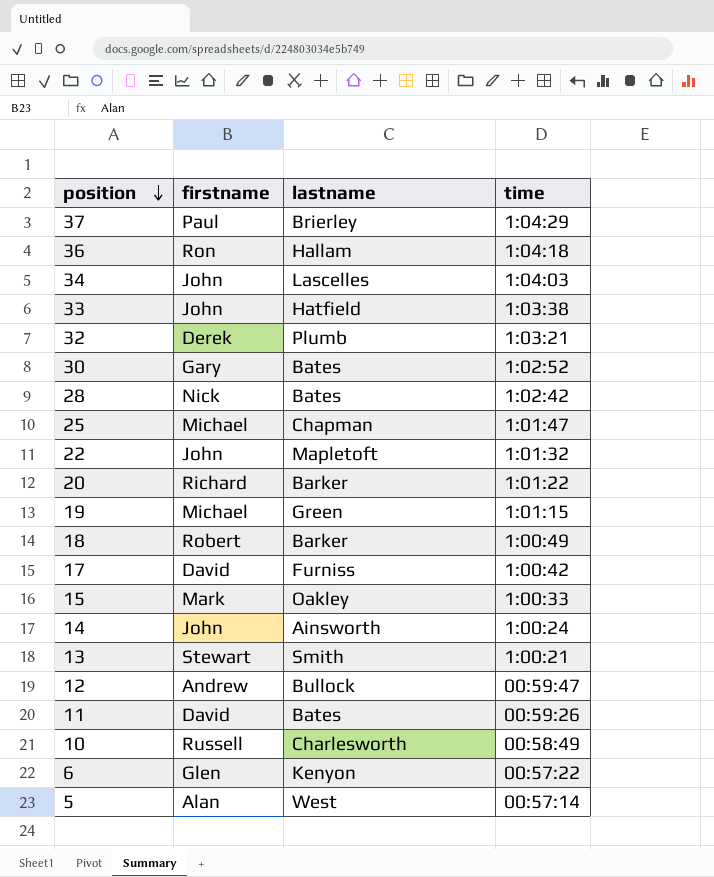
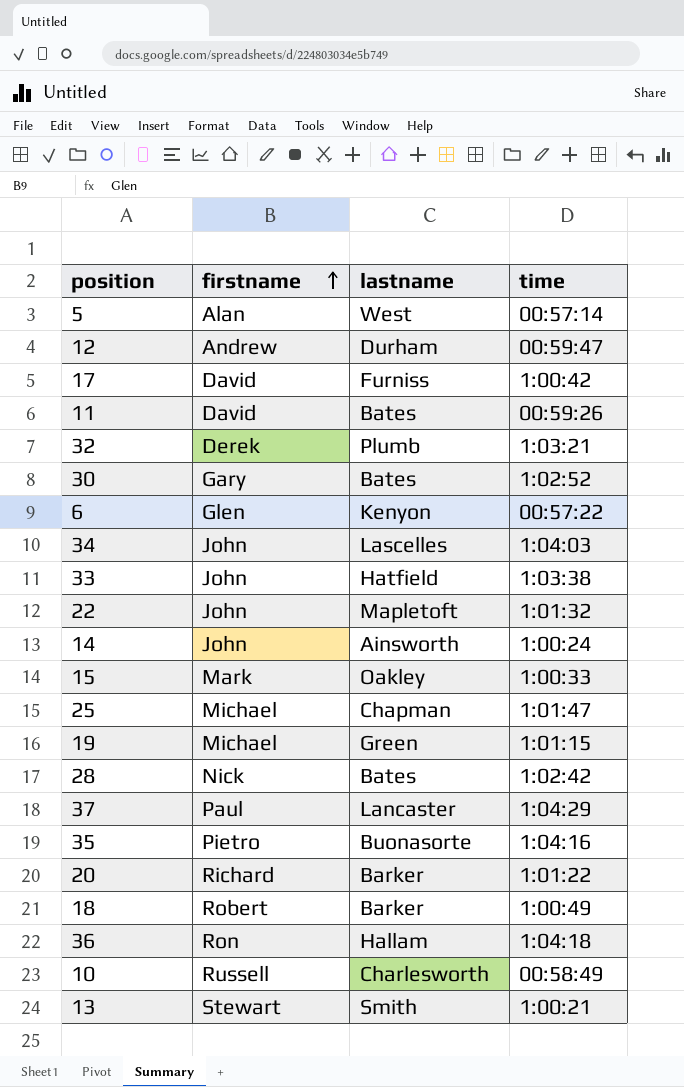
row order: position descending -> firstname ascending
12 | lastname: Bullock -> Durham
37 | lastname: Brierley -> Lancaster
row 35: none -> Pietro | Buonasorte | 1:04:16

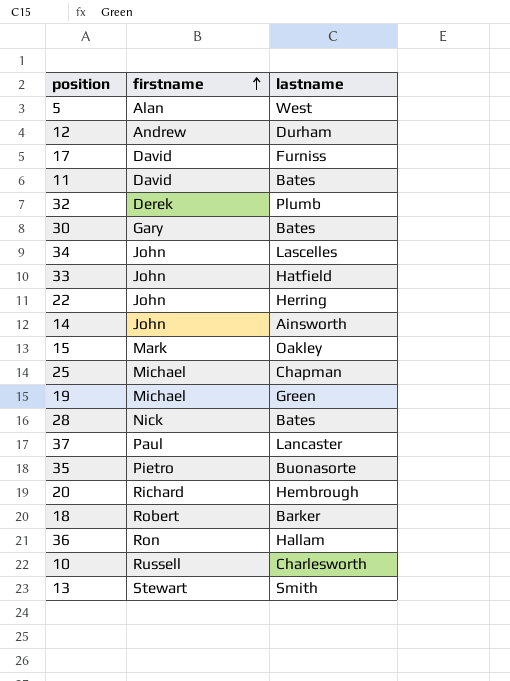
column time | position: 4 -> none
row 6: Glen | Kenyon | 00:57:22 -> none
22 | lastname: Mapletoft -> Herring
20 | lastname: Barker -> Hembrough

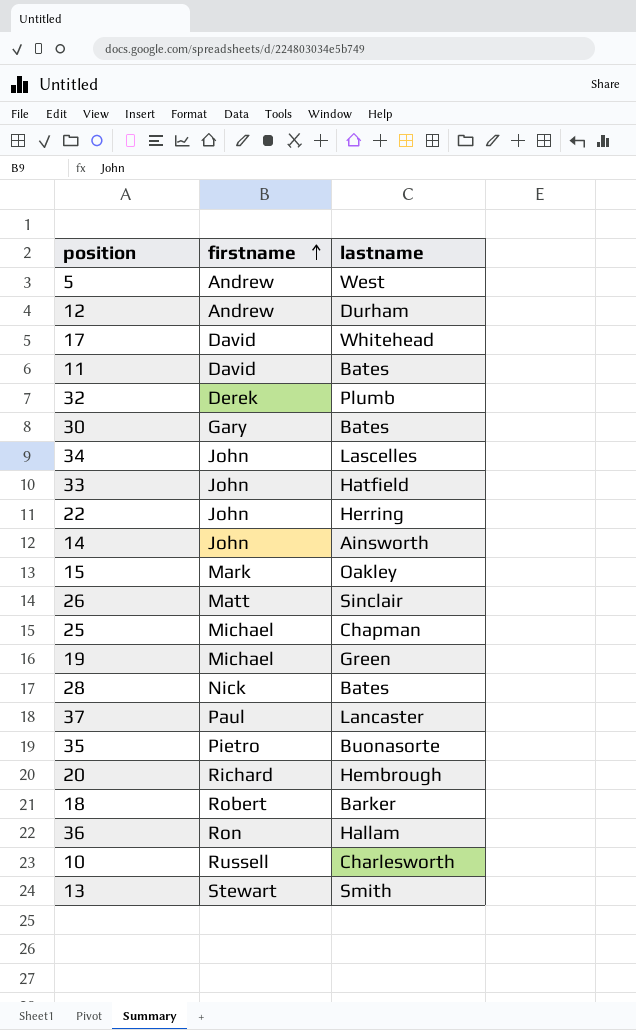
5 | firstname: Alan -> Andrew
17 | lastname: Furniss -> Whitehead
row 26: none -> Matt | Sinclair

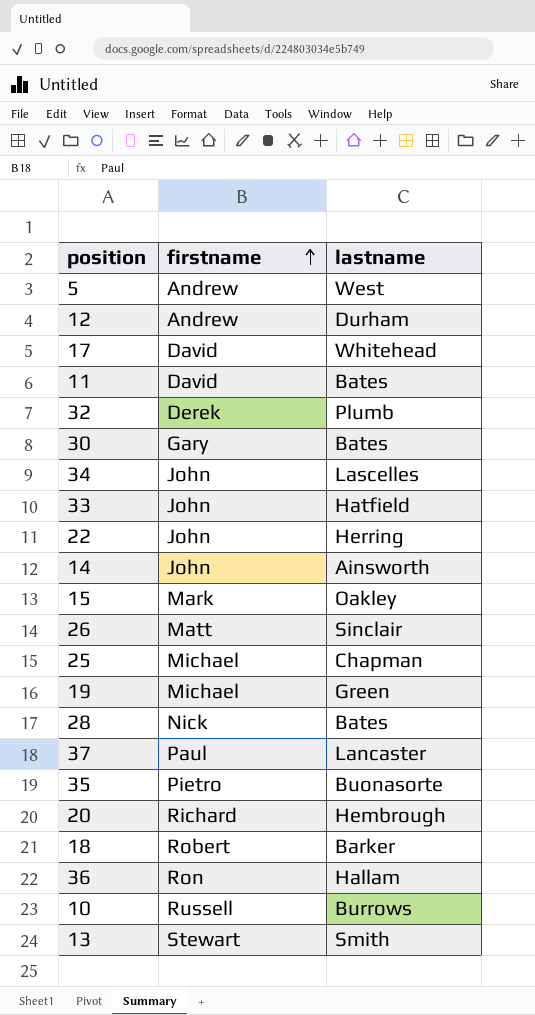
10 | lastname: Charlesworth -> Burrows

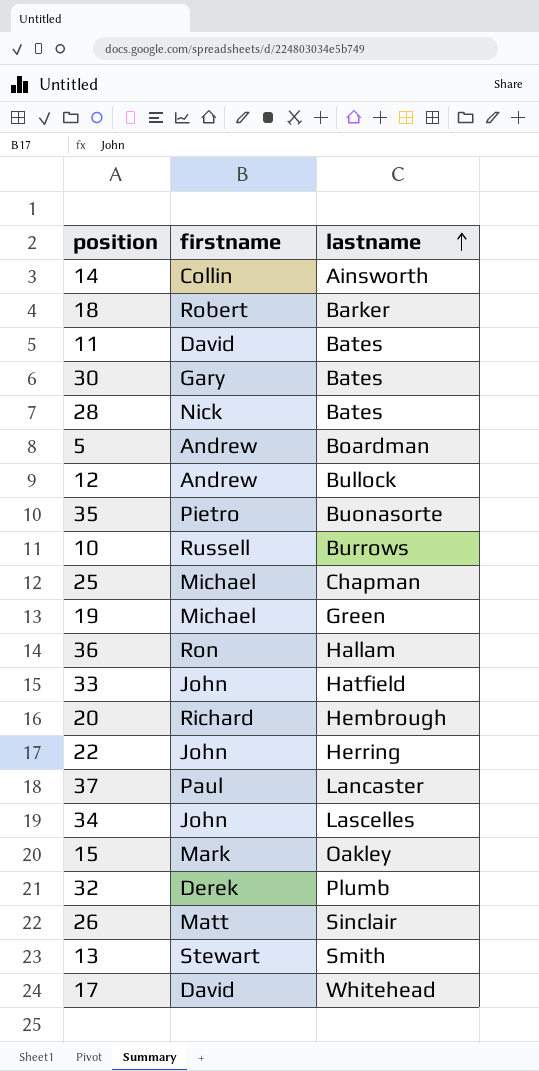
row order: firstname ascending -> lastname ascending
14 | firstname: John -> Collin
5 | lastname: West -> Boardman
12 | lastname: Durham -> Bullock

